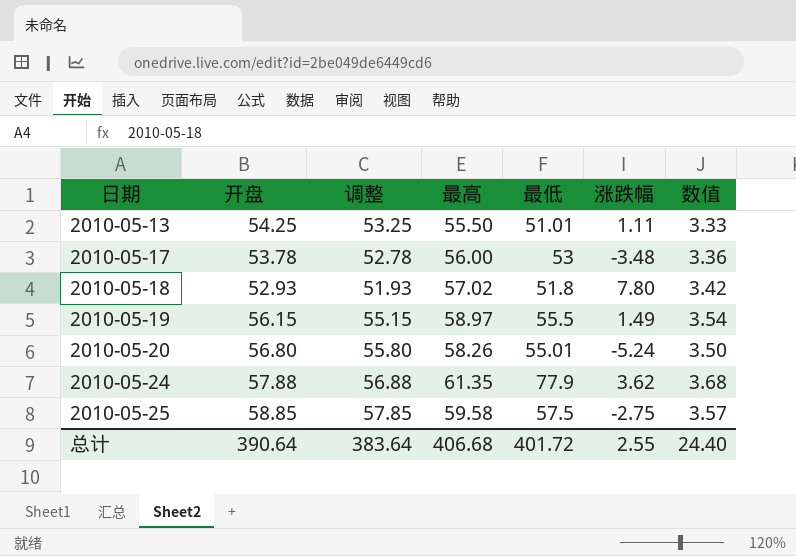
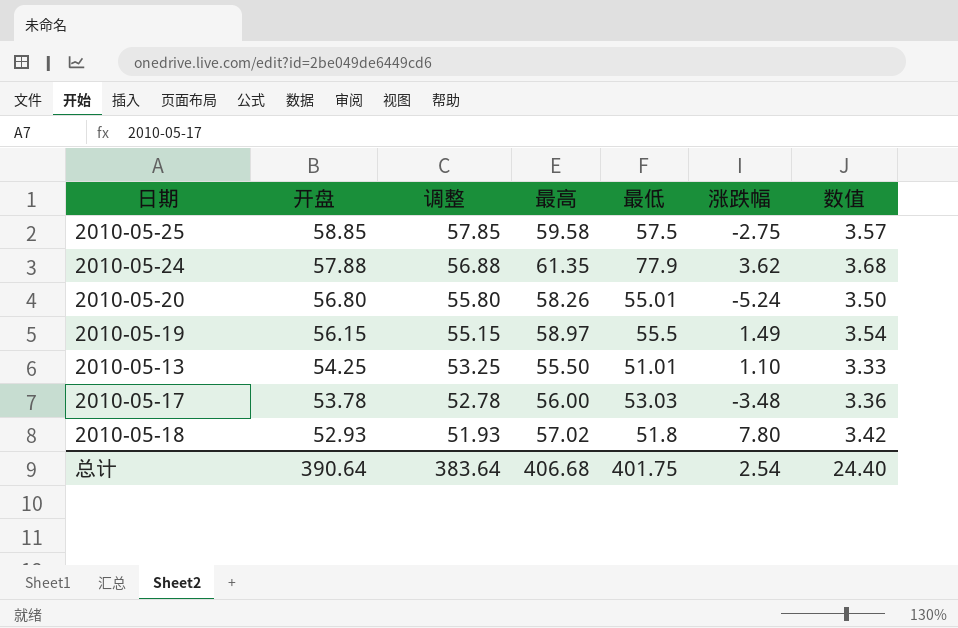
row order: 日期 ascending -> 开盘 descending
2010-05-13 | 涨跌幅: 1.11 -> 1.10
2010-05-17 | 最低: 53 -> 53.03
总计 | 最低: 401.72 -> 401.75
总计 | 涨跌幅: 2.55 -> 2.54

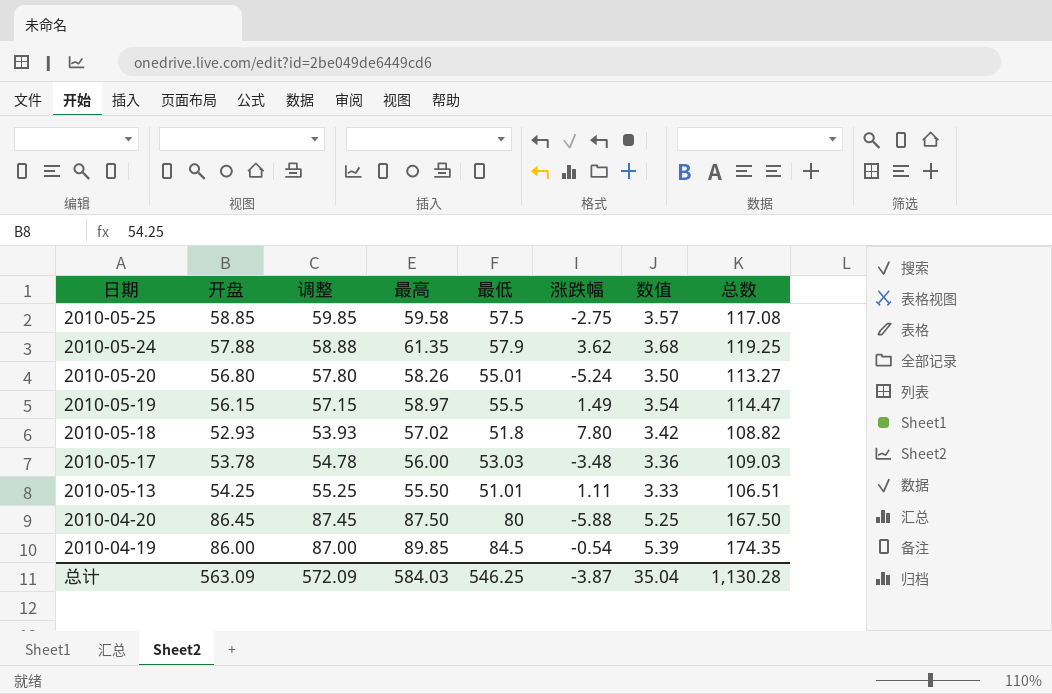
row order: 开盘 descending -> 日期 descending
column 调整 | formula: [开盘] - 1 -> [开盘] + 1
column 总数 | formula: none -> [最高] + [最低]
2010-05-24 | 最低: 77.9 -> 57.9
2010-05-13 | 涨跌幅: 1.10 -> 1.11
row 2010-04-20: none -> 86.45 | 87.45 | 87.50 | 80 | -5.88 | 5.25 | 167.50
row 2010-04-19: none -> 86.00 | 87.00 | 89.85 | 84.5 | -0.54 | 5.39 | 174.35
总计 | 开盘: 390.64 -> 563.09
总计 | 调整: 383.64 -> 572.09
总计 | 最高: 406.68 -> 584.03
总计 | 最低: 401.75 -> 546.25
总计 | 涨跌幅: 2.54 -> -3.87
总计 | 数值: 24.40 -> 35.04

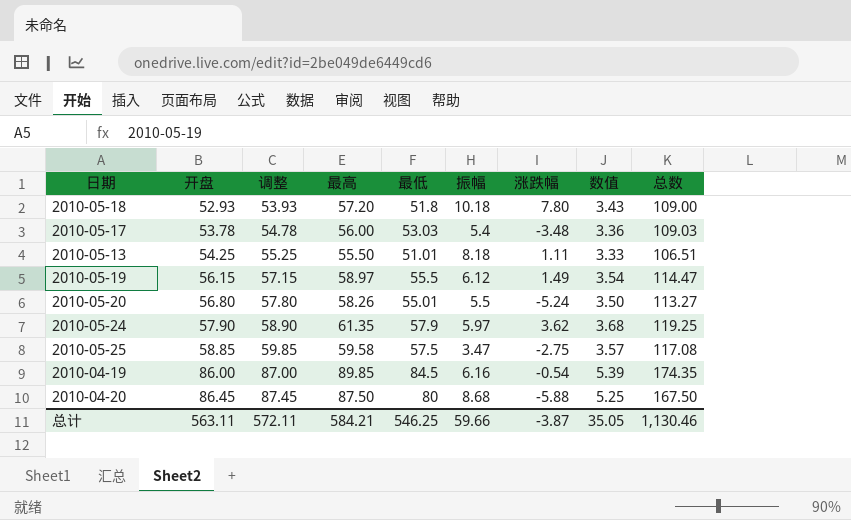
row order: 日期 descending -> 开盘 ascending
column 振幅 | position: none -> 6
2010-05-18 | 最高: 57.02 -> 57.20
2010-05-18 | 数值: 3.42 -> 3.43
2010-05-18 | 总数: 108.82 -> 109.00
2010-05-24 | 开盘: 57.88 -> 57.90
2010-05-24 | 调整: 58.88 -> 58.90
总计 | 开盘: 563.09 -> 563.11
总计 | 调整: 572.09 -> 572.11
总计 | 最高: 584.03 -> 584.21
总计 | 数值: 35.04 -> 35.05
总计 | 总数: 1,130.28 -> 1,130.46

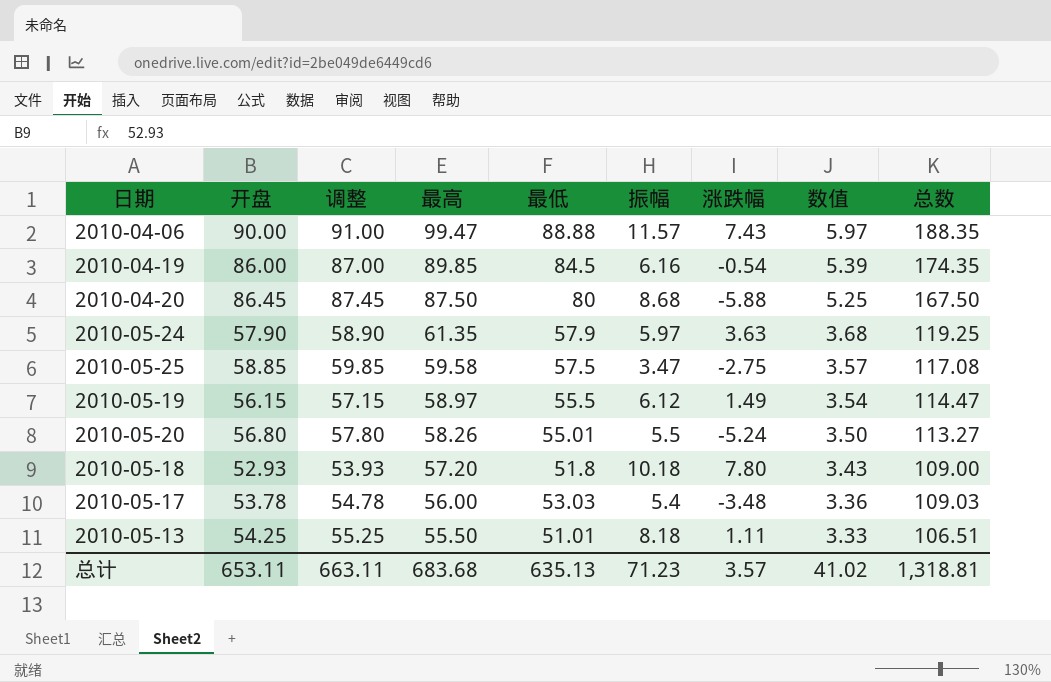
row order: 开盘 ascending -> 最高 descending
row 2010-04-06: none -> 90.00 | 91.00 | 99.47 | 88.88 | 11.57 | 7.43 | 5.97 | 188.35
2010-05-24 | 涨跌幅: 3.62 -> 3.63
总计 | 开盘: 563.11 -> 653.11
总计 | 调整: 572.11 -> 663.11
总计 | 最高: 584.21 -> 683.68
总计 | 最低: 546.25 -> 635.13
总计 | 振幅: 59.66 -> 71.23
总计 | 涨跌幅: -3.87 -> 3.57
总计 | 数值: 35.05 -> 41.02
总计 | 总数: 1,130.46 -> 1,318.81

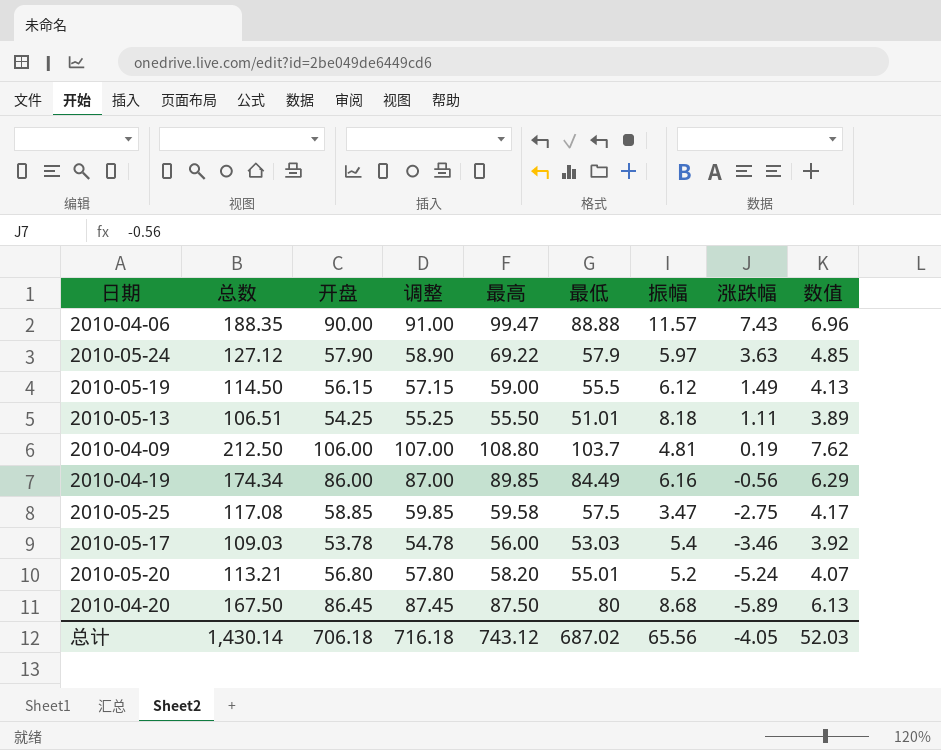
row order: 最高 descending -> 涨跌幅 descending
column 总数 | position: 9 -> 2
column 数值 | formula: [最高] * 0.06 -> [最高] * 0.07
row 2010-05-18: 52.93 | 53.93 | 57.20 | 51.8 | 10.18 | 7.80 | 3.43 | 109.00 -> none
2010-05-24 | 总数: 119.25 -> 127.12
2010-05-24 | 最高: 61.35 -> 69.22
2010-05-19 | 总数: 114.47 -> 114.50
2010-05-19 | 最高: 58.97 -> 59.00
row 2010-04-09: none -> 212.50 | 106.00 | 107.00 | 108.80 | 103.7 | 4.81 | 0.19 | 7.62
2010-04-19 | 总数: 174.35 -> 174.34
2010-04-19 | 最低: 84.5 -> 84.49
2010-04-19 | 涨跌幅: -0.54 -> -0.56
2010-05-17 | 涨跌幅: -3.48 -> -3.46
2010-05-20 | 总数: 113.27 -> 113.21
2010-05-20 | 最高: 58.26 -> 58.20
2010-05-20 | 振幅: 5.5 -> 5.2
2010-04-20 | 涨跌幅: -5.88 -> -5.89
总计 | 总数: 1,318.81 -> 1,430.14
总计 | 开盘: 653.11 -> 706.18
总计 | 调整: 663.11 -> 716.18
总计 | 最高: 683.68 -> 743.12
总计 | 最低: 635.13 -> 687.02
总计 | 振幅: 71.23 -> 65.56
总计 | 涨跌幅: 3.57 -> -4.05
总计 | 数值: 41.02 -> 52.03

